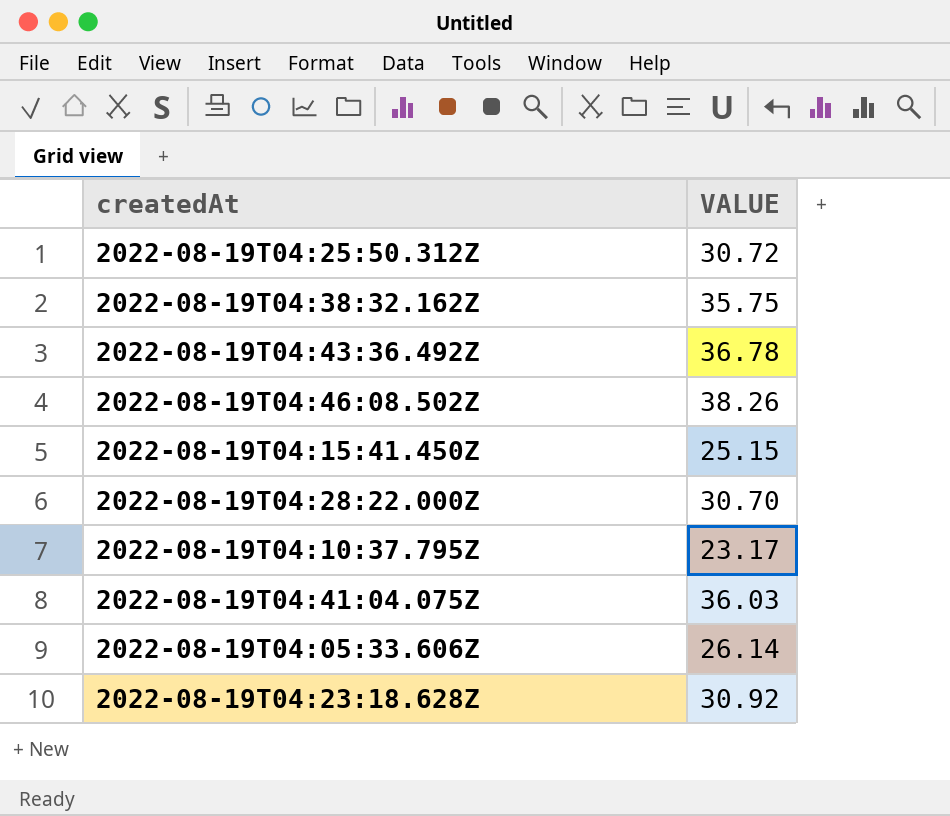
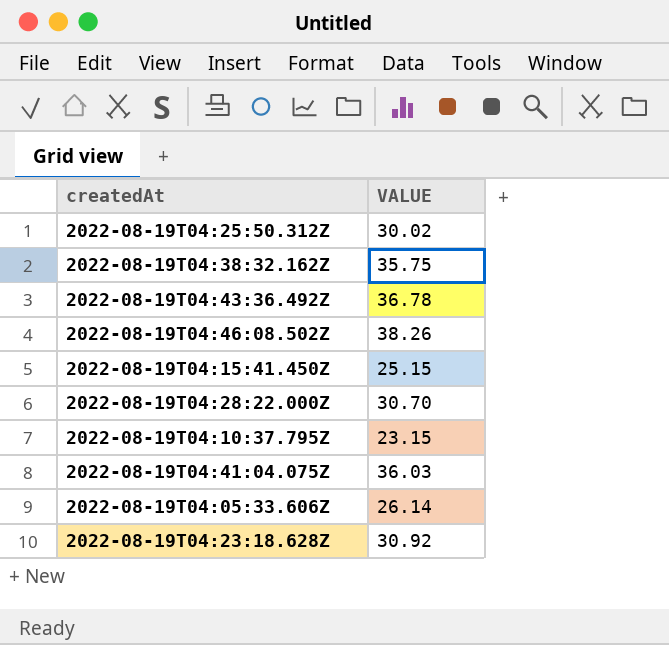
2022-08-19T04:25:50.312Z | VALUE: 30.72 -> 30.02
2022-08-19T04:10:37.795Z | VALUE: 23.17 -> 23.15

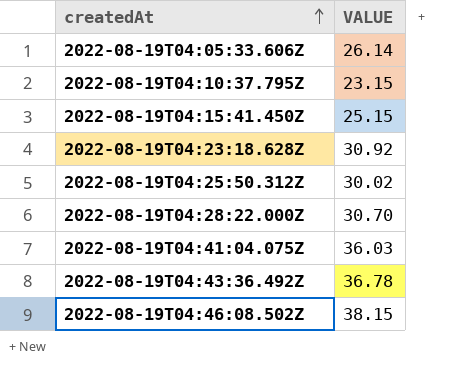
row order: none -> createdAt ascending
row 2022-08-19T04:38:32.162Z: 35.75 -> none
2022-08-19T04:46:08.502Z | VALUE: 38.26 -> 38.15

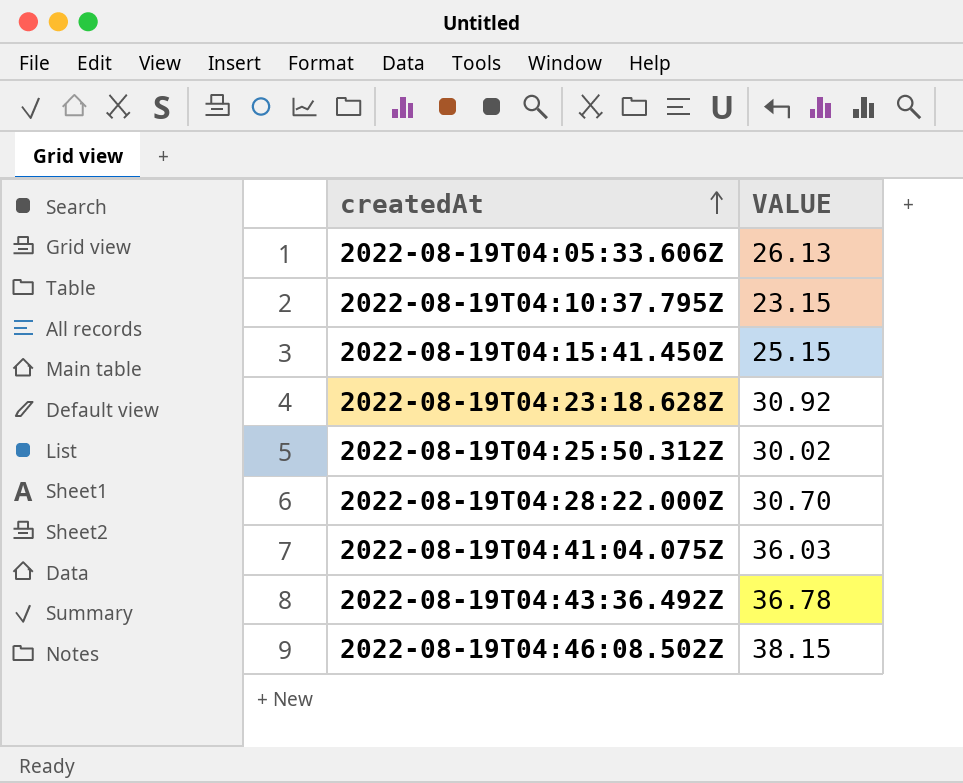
2022-08-19T04:05:33.606Z | VALUE: 26.14 -> 26.13

